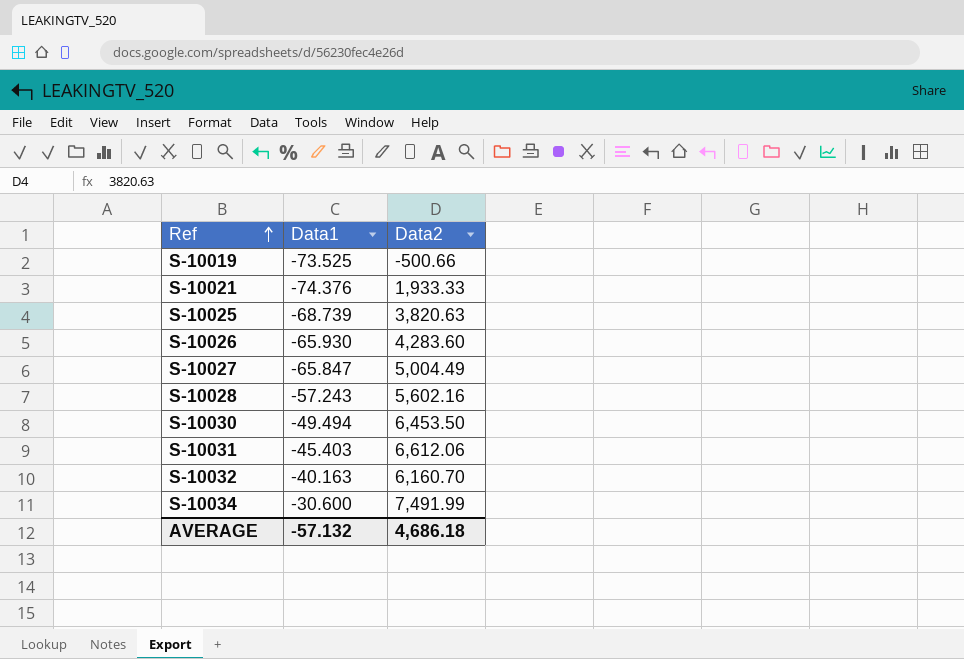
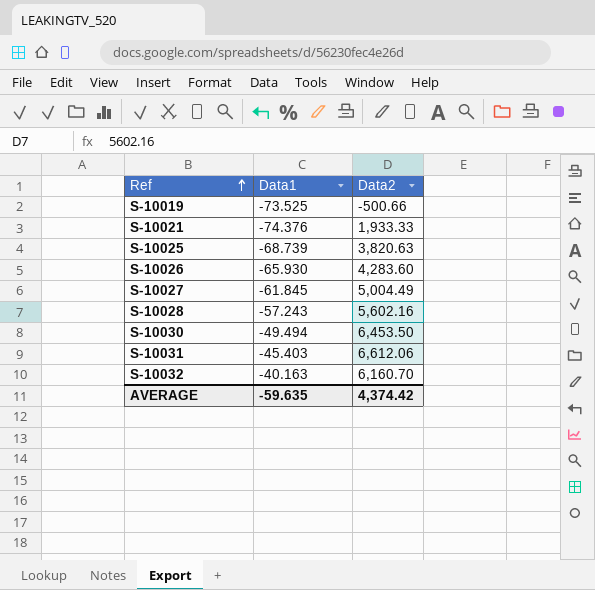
row S-10034: -30.600 | 7,491.99 -> none
S-10027 | Data1: -65.847 -> -61.845
AVERAGE | Data1: -57.132 -> -59.635
AVERAGE | Data2: 4,686.18 -> 4,374.42

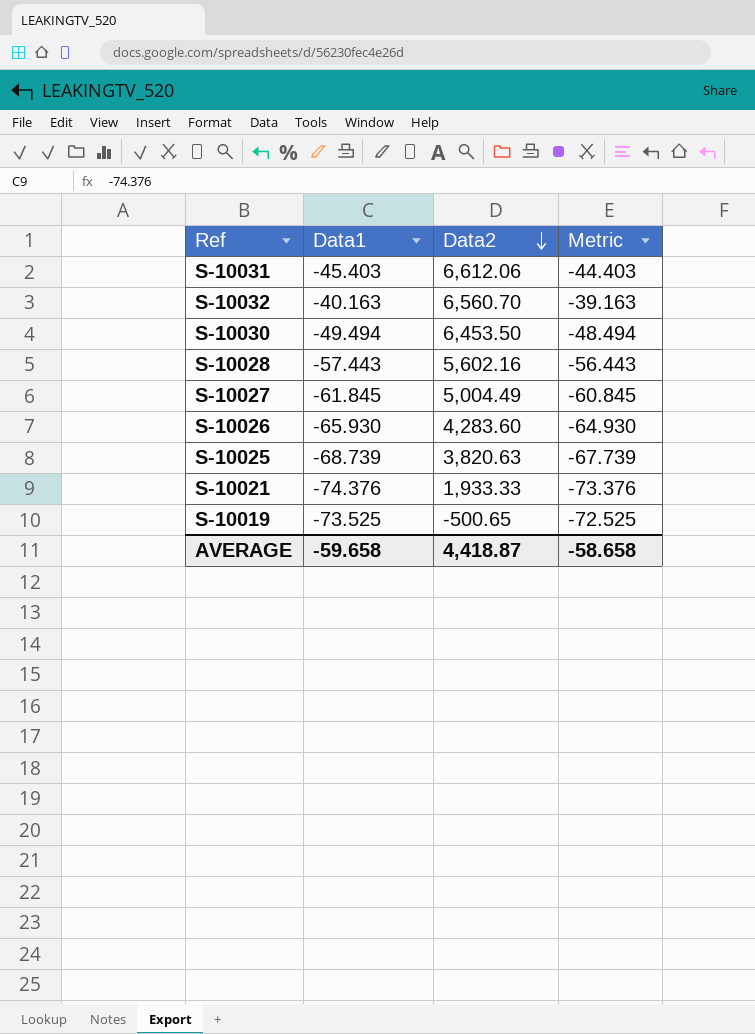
row order: Ref ascending -> Data2 descending
column Metric | formula: none -> [Data1] + 1
S-10032 | Data2: 6,160.70 -> 6,560.70
S-10028 | Data1: -57.243 -> -57.443
S-10019 | Data2: -500.66 -> -500.65
AVERAGE | Data1: -59.635 -> -59.658
AVERAGE | Data2: 4,374.42 -> 4,418.87

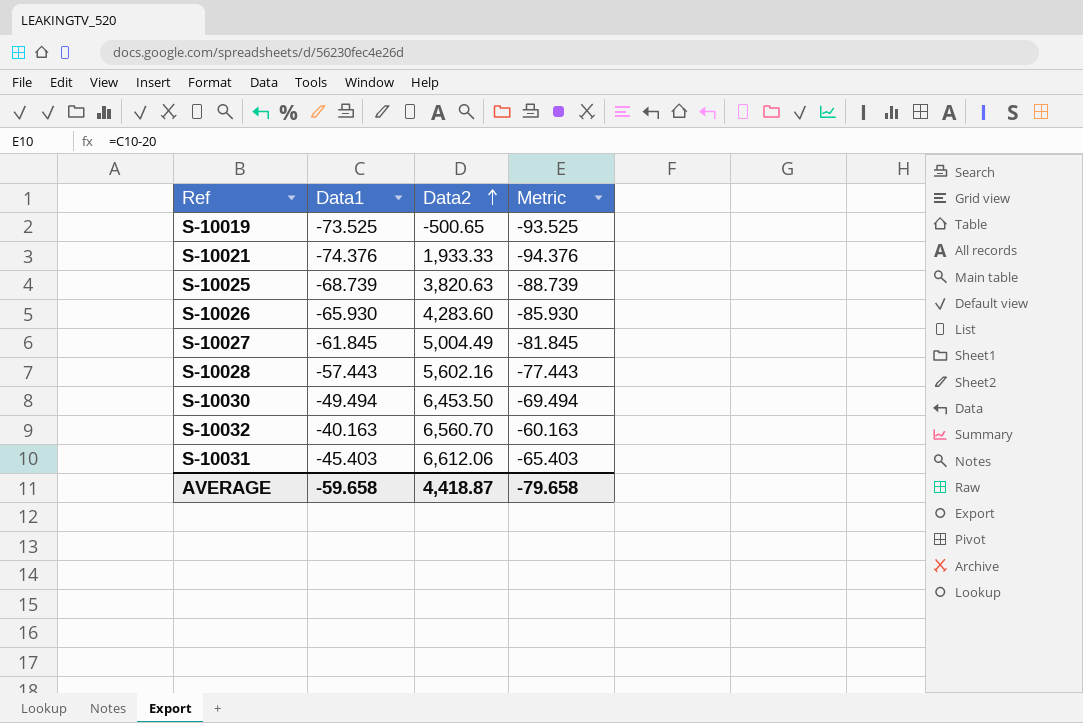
row order: Data2 descending -> Data2 ascending
column Metric | formula: [Data1] + 1 -> [Data1] - 20
AVERAGE | Metric: -58.658 -> -79.658

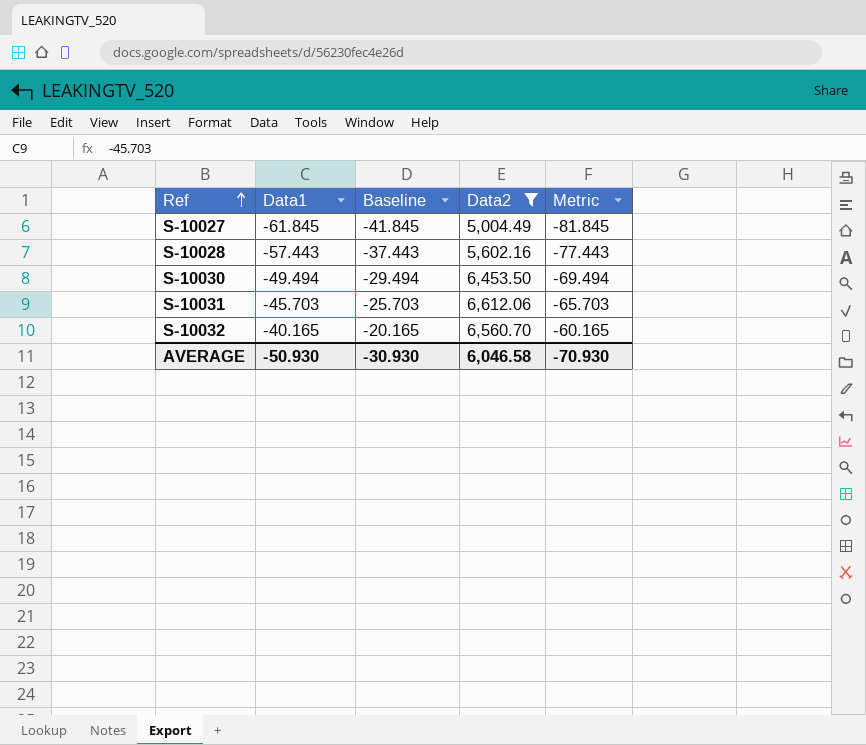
filter: none -> Data2 >= 5,004.49
row order: Data2 ascending -> Ref ascending
column Baseline | formula: none -> [Data1] + 20
S-10031 | Data1: -45.403 -> -45.703
S-10031 | Metric: -65.403 -> -65.703
S-10032 | Data1: -40.163 -> -40.165
S-10032 | Metric: -60.163 -> -60.165
AVERAGE | Data1: -59.658 -> -50.930
AVERAGE | Data2: 4,418.87 -> 6,046.58
AVERAGE | Metric: -79.658 -> -70.930

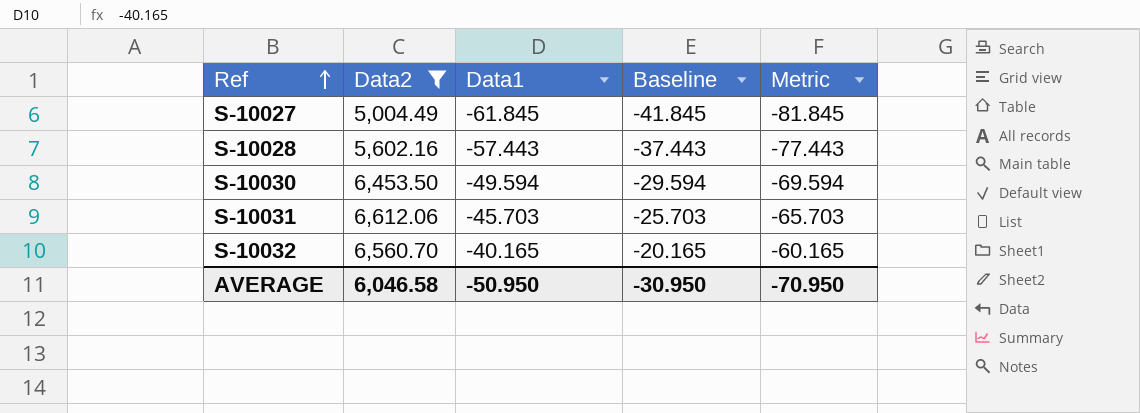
column Data2 | position: 4 -> 2
S-10030 | Data1: -49.494 -> -49.594
S-10030 | Baseline: -29.494 -> -29.594
S-10030 | Metric: -69.494 -> -69.594
AVERAGE | Data1: -50.930 -> -50.950
AVERAGE | Baseline: -30.930 -> -30.950
AVERAGE | Metric: -70.930 -> -70.950

